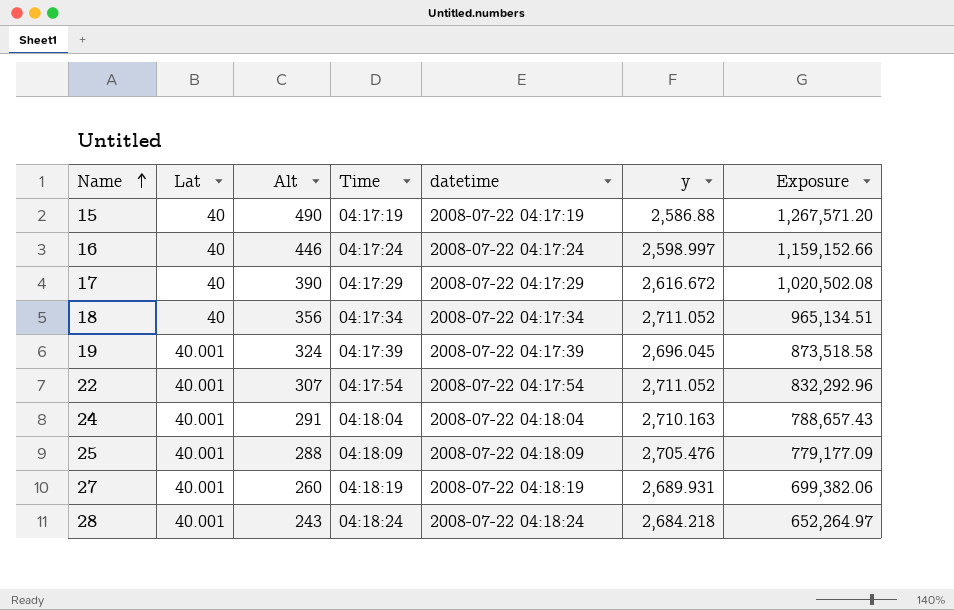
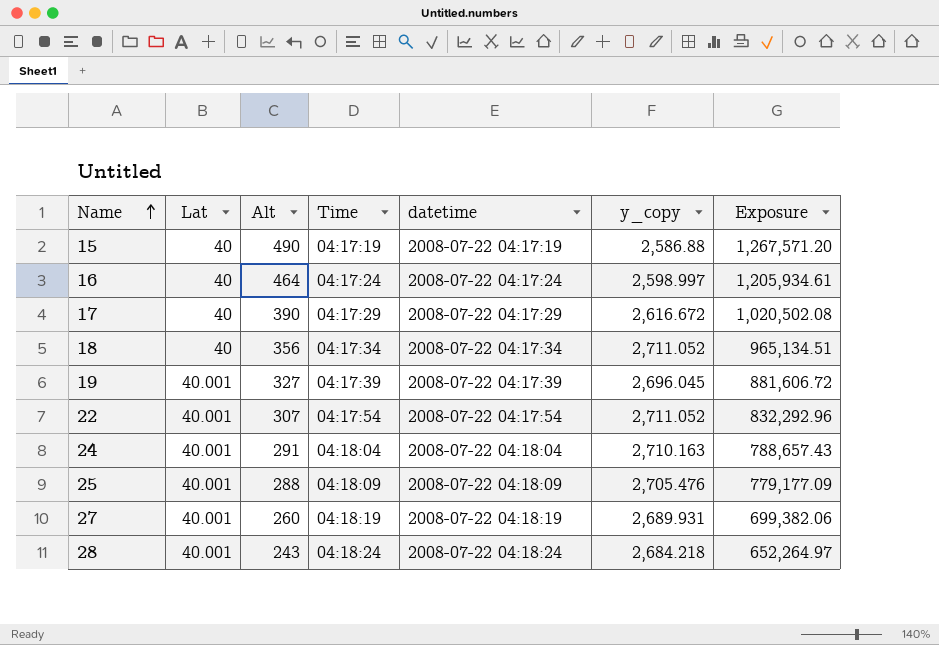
column name: y -> y_copy
16 | Alt: 446 -> 464
16 | Exposure: 1,159,152.66 -> 1,205,934.61
19 | Alt: 324 -> 327
19 | Exposure: 873,518.58 -> 881,606.72

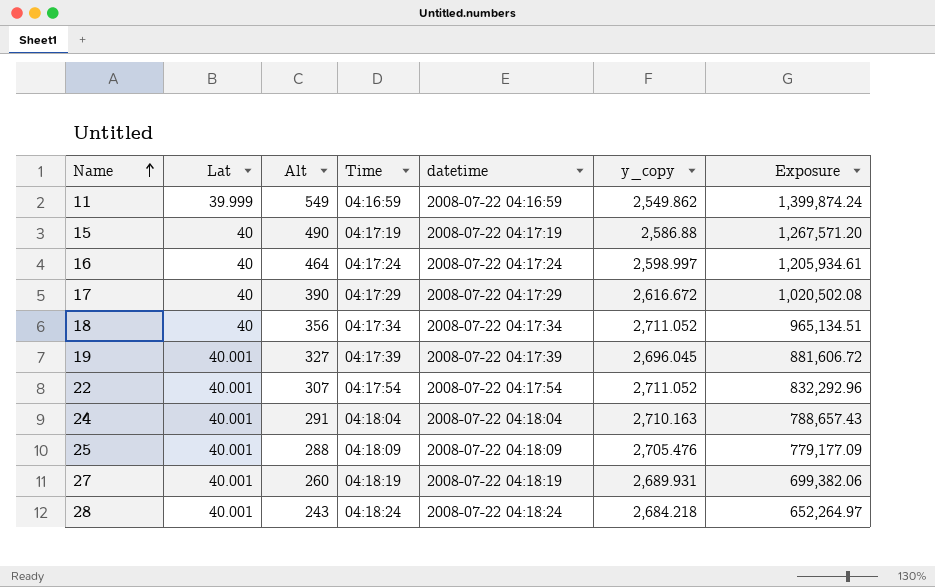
row 11: none -> 39.999 | 549 | 04:16:59 | 2008-07-22 04:16:59 | 2,549.862 | 1,399,874.24

